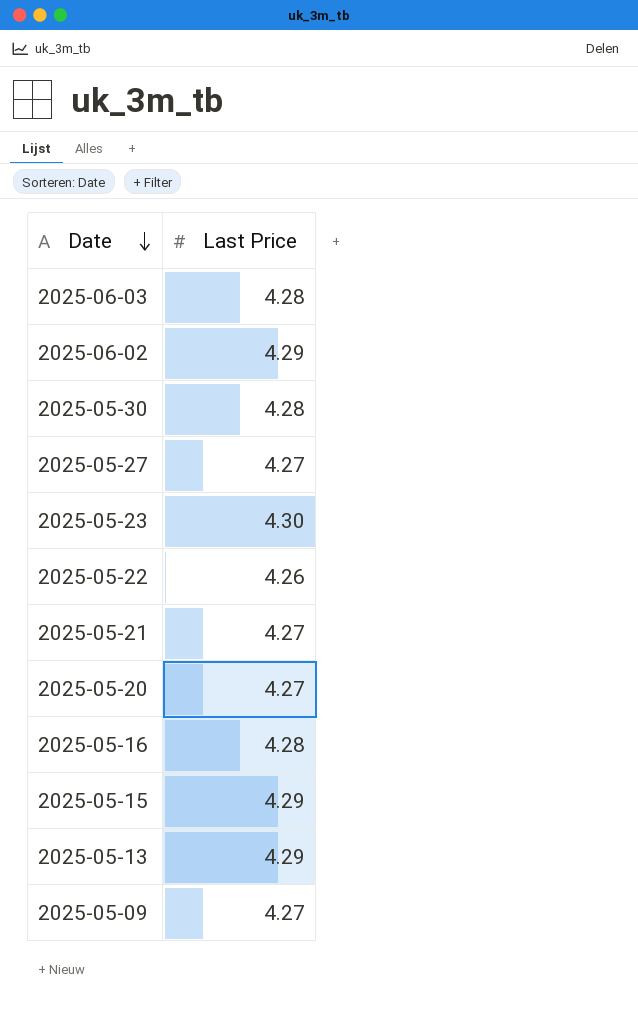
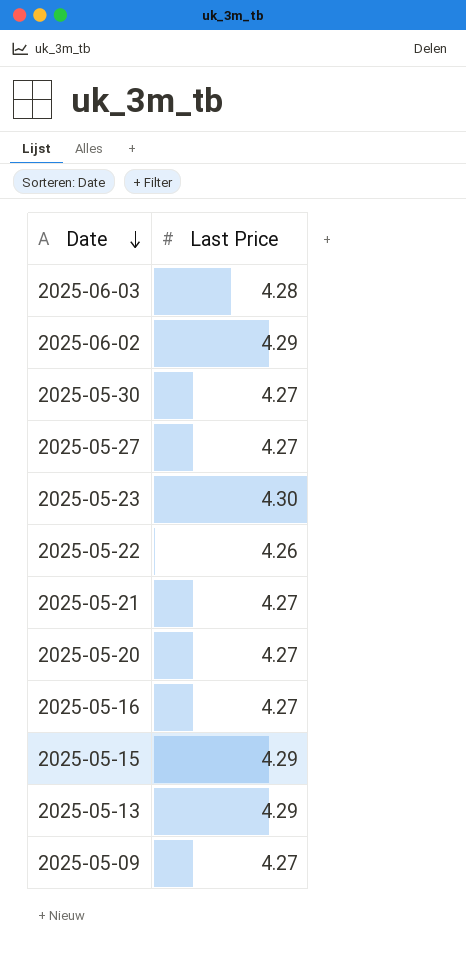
2025-05-30 | Last Price: 4.28 -> 4.27
2025-05-16 | Last Price: 4.28 -> 4.27

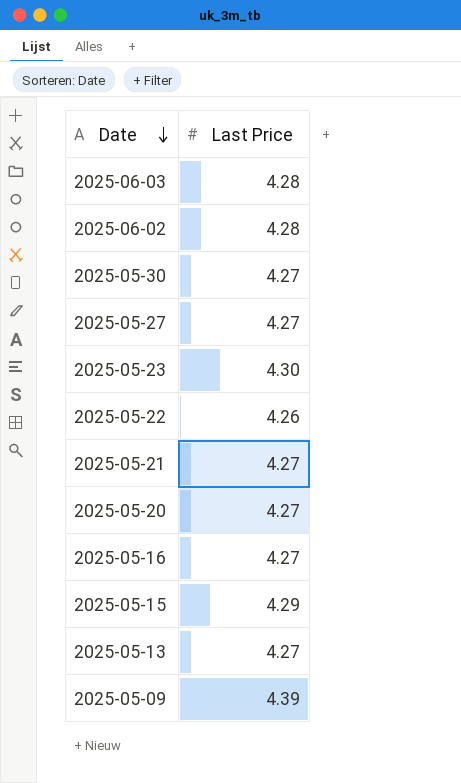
2025-06-02 | Last Price: 4.29 -> 4.28
2025-05-13 | Last Price: 4.29 -> 4.27
2025-05-09 | Last Price: 4.27 -> 4.39

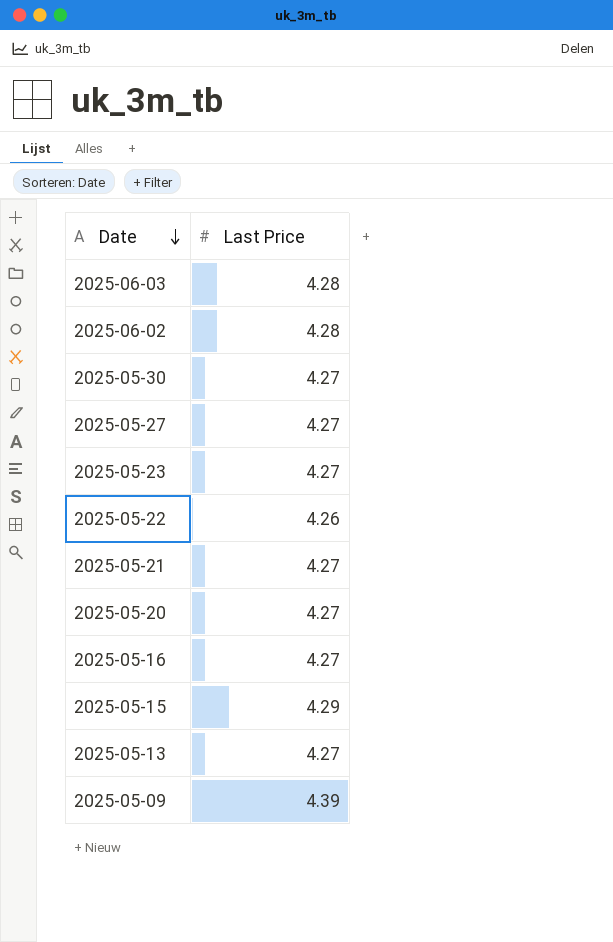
2025-05-23 | Last Price: 4.30 -> 4.27

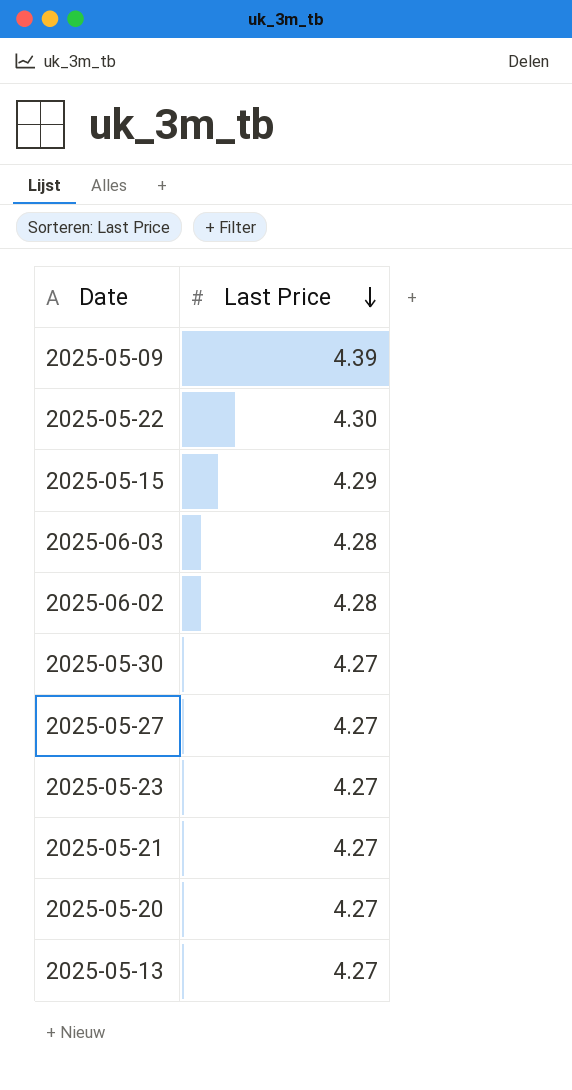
row order: Date descending -> Last Price descending
row 2025-05-16: 4.27 -> none
2025-05-22 | Last Price: 4.26 -> 4.30

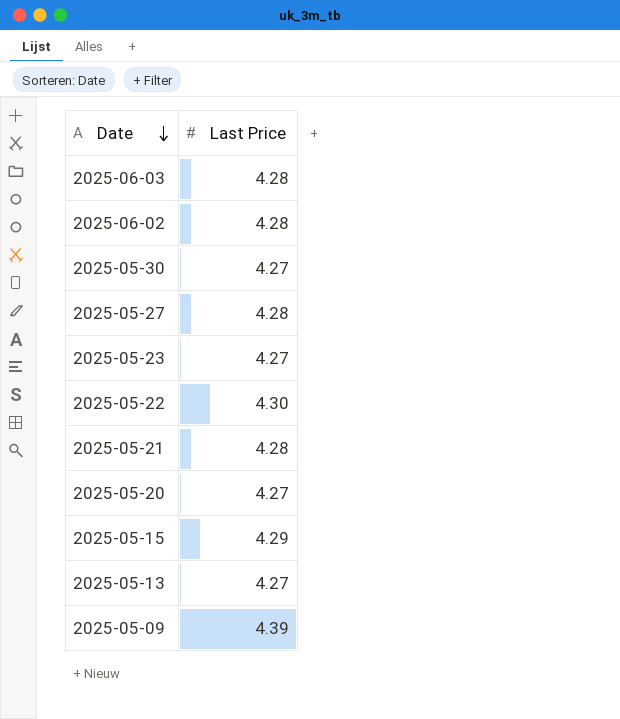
row order: Last Price descending -> Date descending
2025-05-27 | Last Price: 4.27 -> 4.28
2025-05-21 | Last Price: 4.27 -> 4.28

